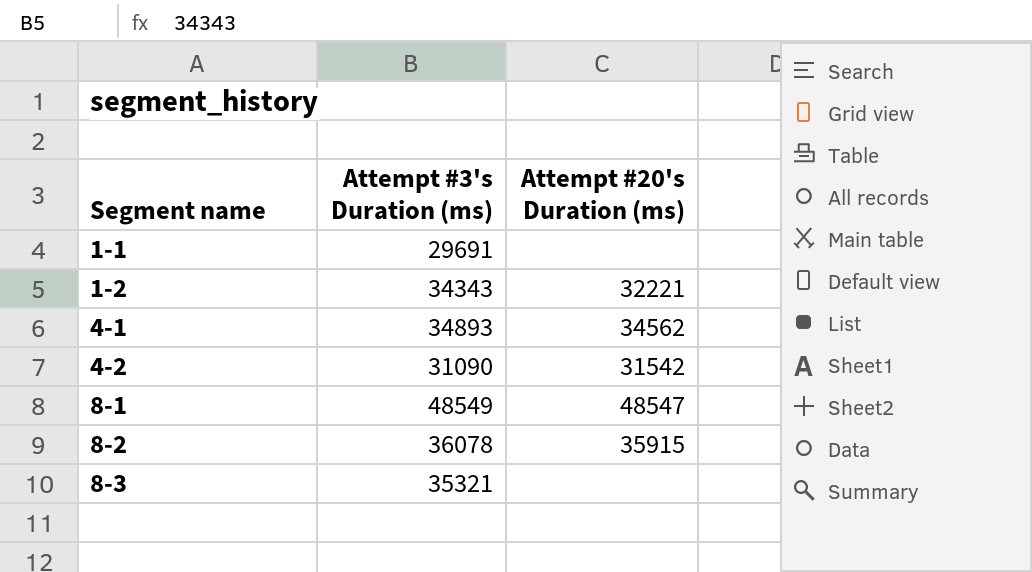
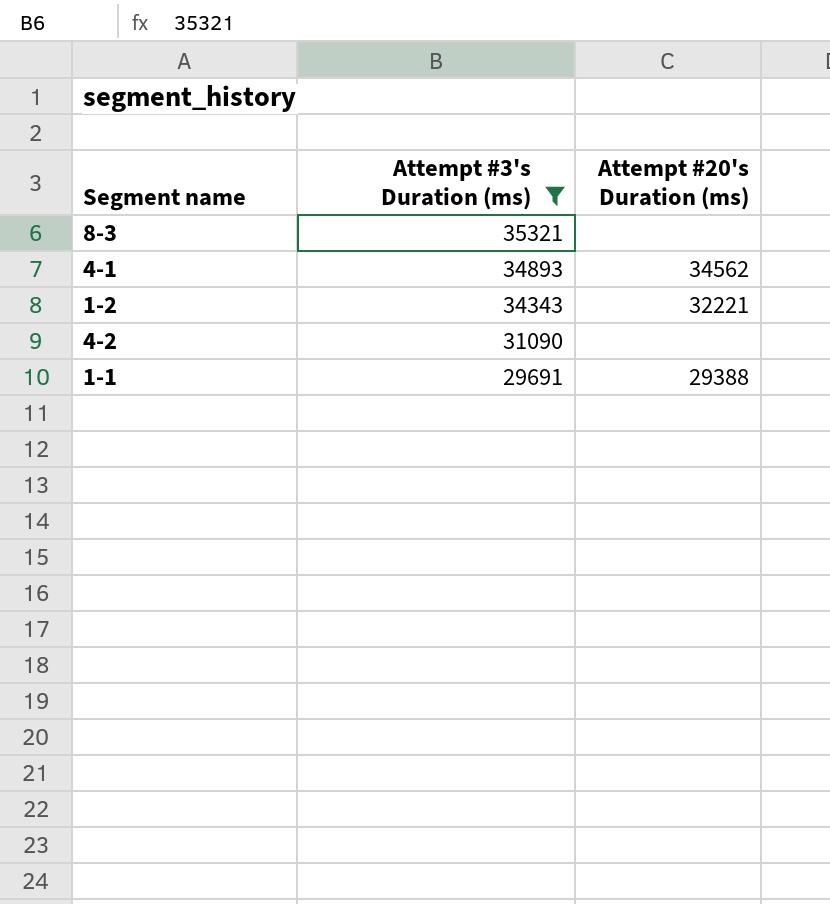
filter: none -> Attempt #3's Duration (ms) <= 35321
row order: Segment name ascending -> Attempt #3's Duration (ms) descending
4-2 | Attempt #20's Duration (ms): 31542 -> none
1-1 | Attempt #20's Duration (ms): none -> 29388

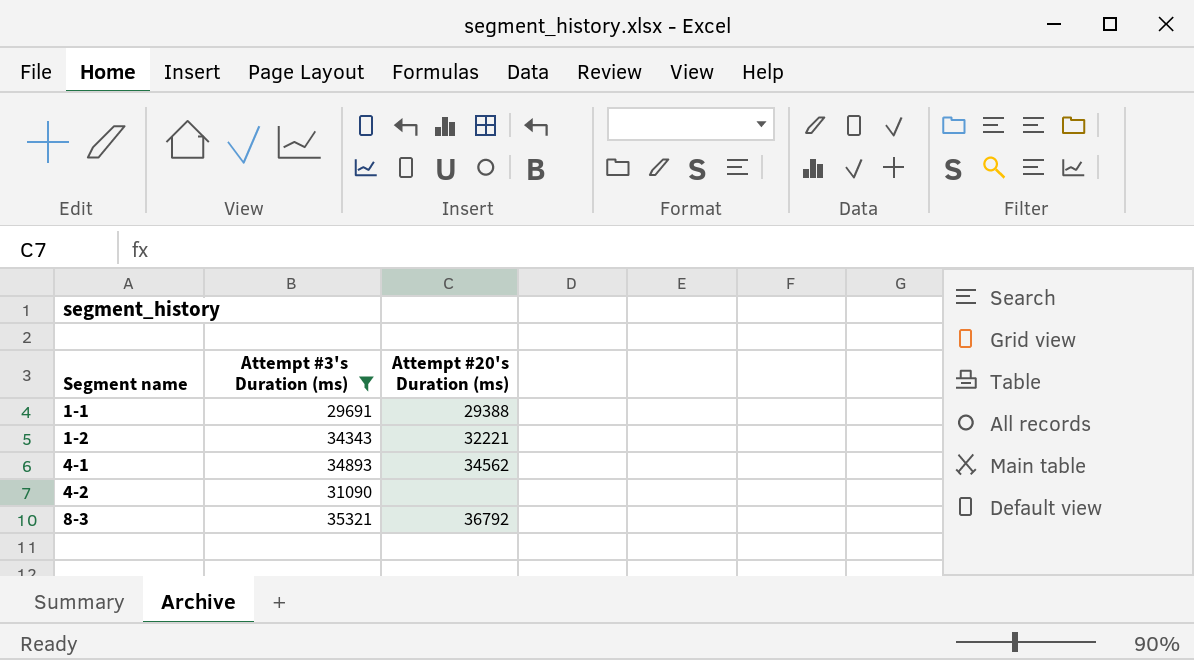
row order: Attempt #3's Duration (ms) descending -> Segment name ascending
8-3 | Attempt #20's Duration (ms): none -> 36792

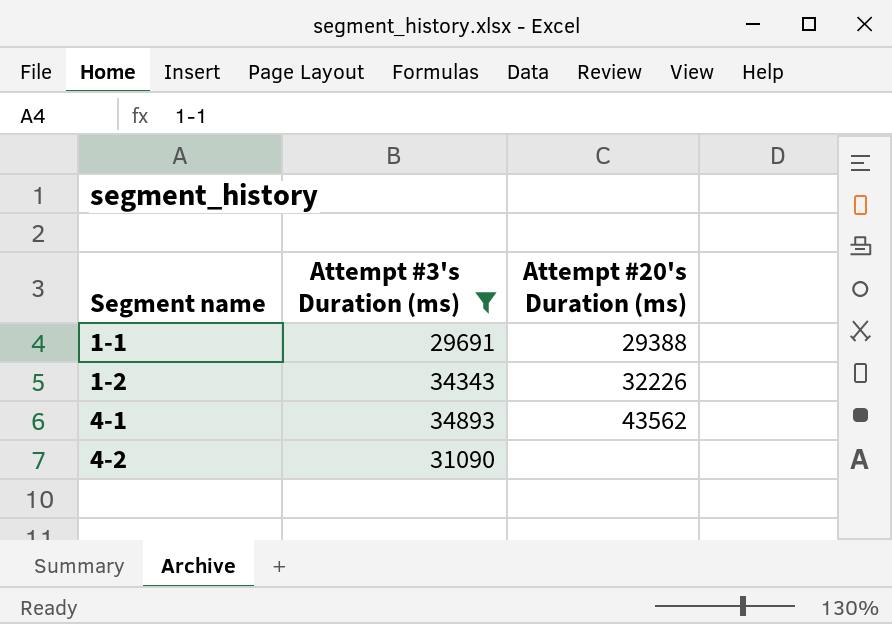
row 8-3: 35321 | 36792 -> none
1-2 | Attempt #20's Duration (ms): 32221 -> 32226
4-1 | Attempt #20's Duration (ms): 34562 -> 43562

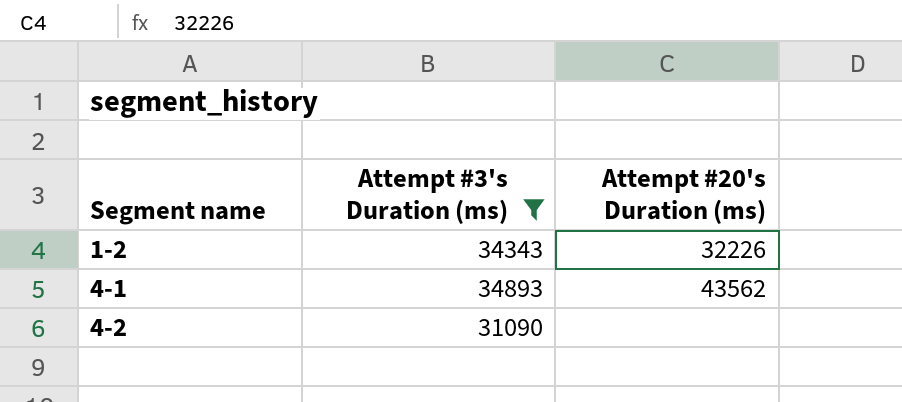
row 1-1: 29691 | 29388 -> none

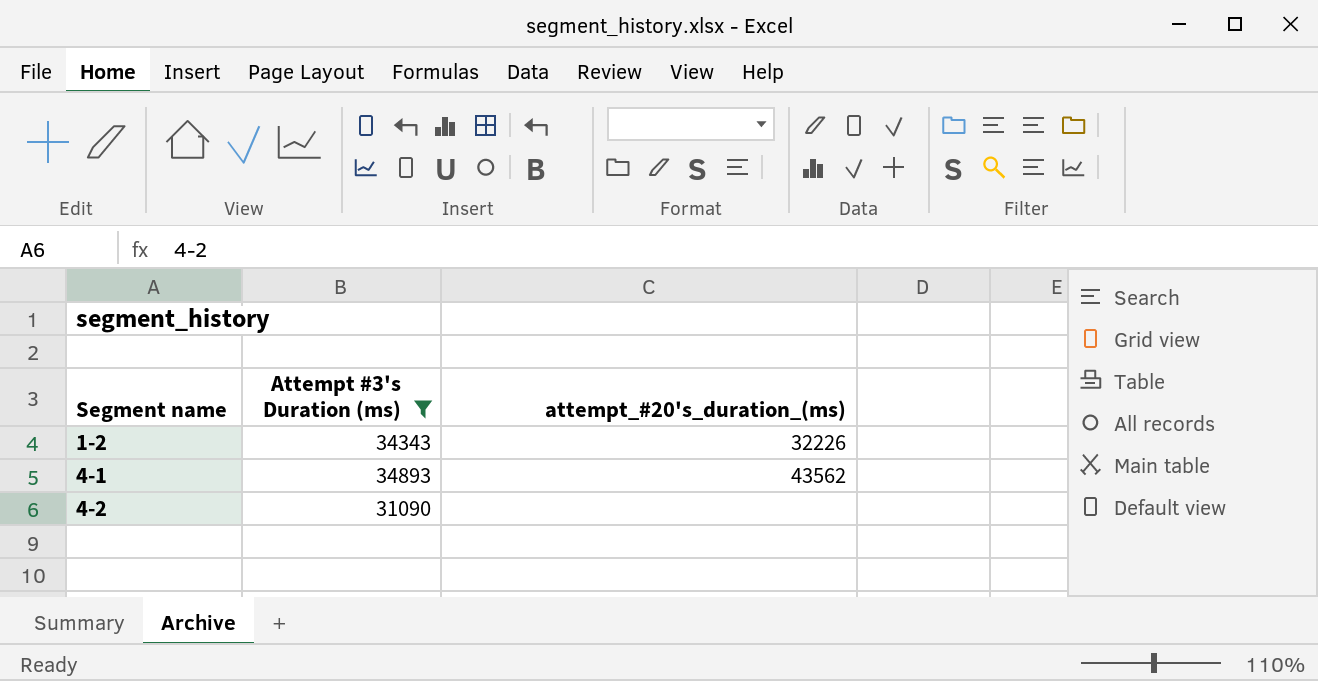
column name: Attempt #20's Duration (ms) -> attempt_#20's_duration_(ms)

